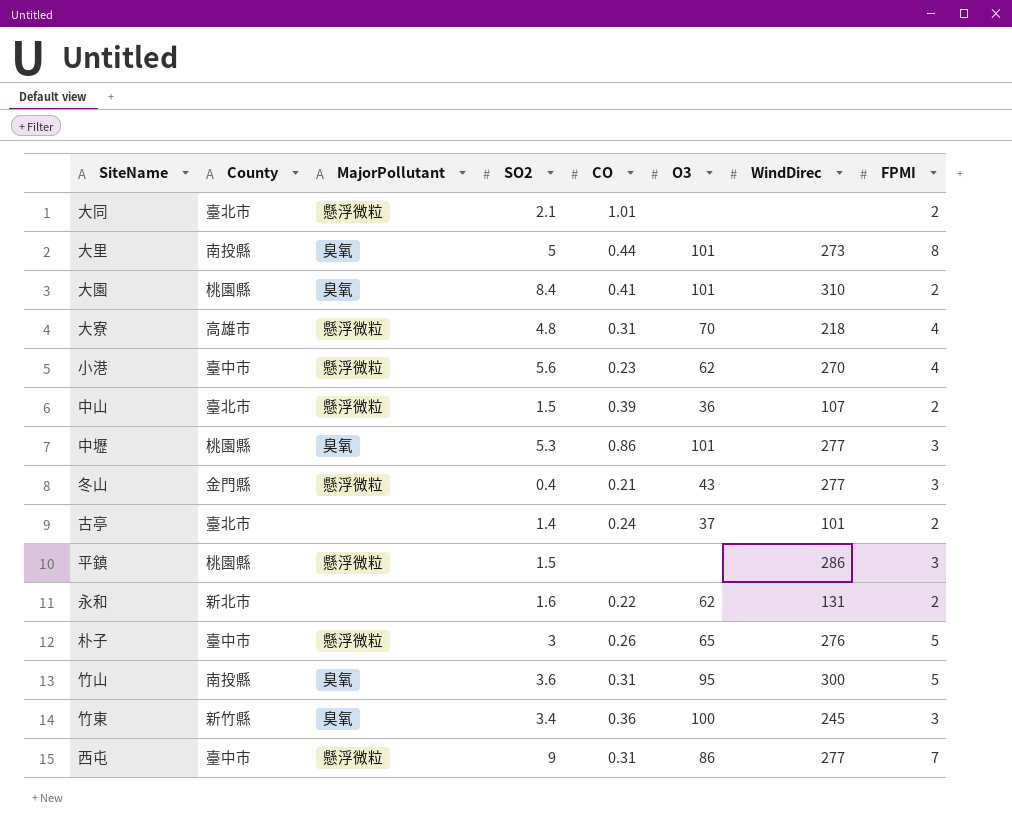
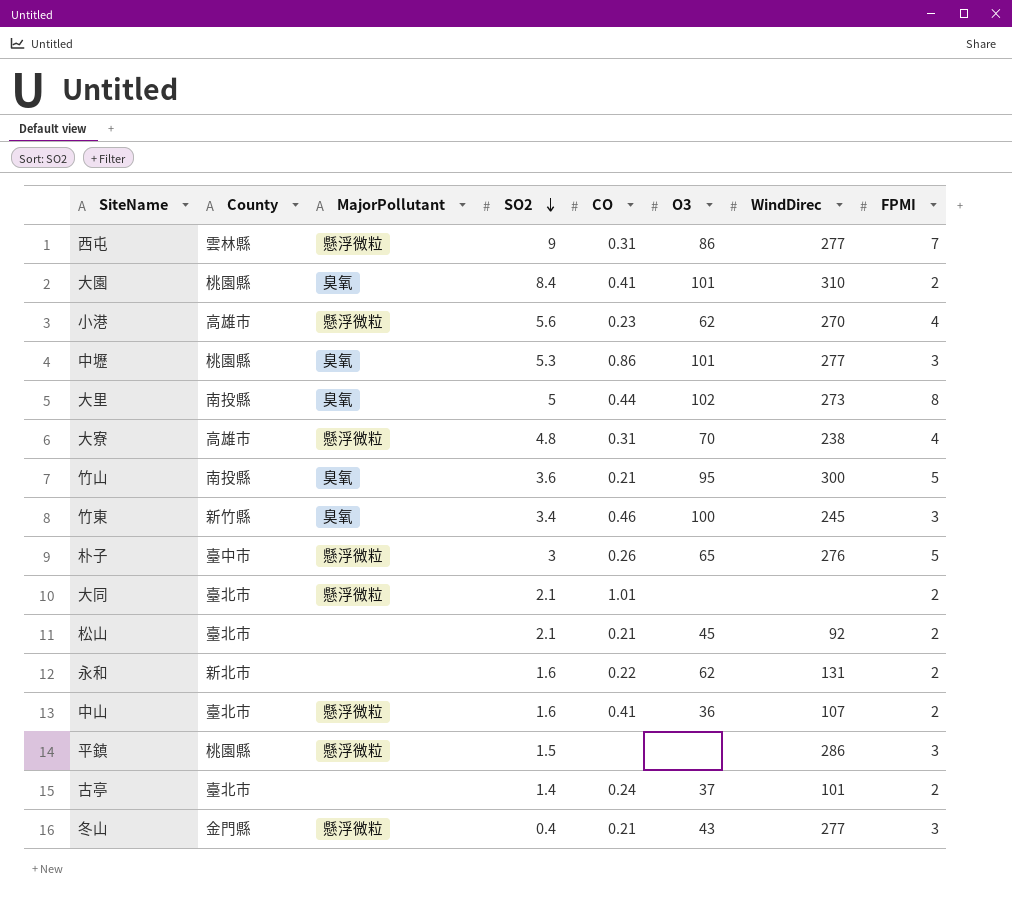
row order: none -> SO2 descending
西屯 | County: 臺中市 -> 雲林縣
小港 | County: 臺中市 -> 高雄市
大里 | O3: 101 -> 102
大寮 | WindDirec: 218 -> 238
竹山 | CO: 0.31 -> 0.21
竹東 | CO: 0.36 -> 0.46
row 松山: none -> 臺北市 | none | 2.1 | 0.21 | 45 | 92 | 2
中山 | SO2: 1.5 -> 1.6
中山 | CO: 0.39 -> 0.41

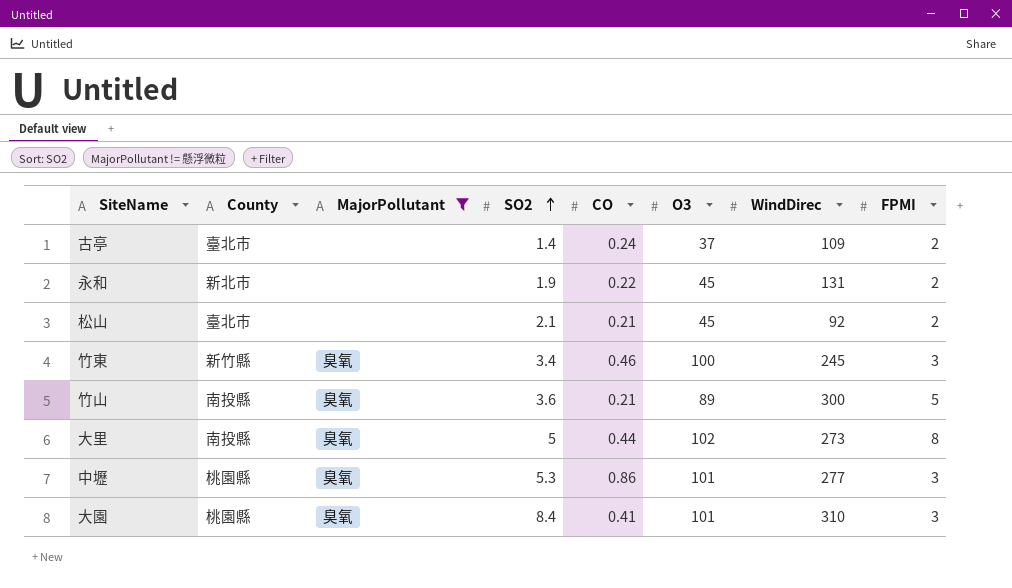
filter: none -> MajorPollutant != 懸浮微粒
row order: SO2 descending -> SO2 ascending
古亭 | WindDirec: 101 -> 109
永和 | SO2: 1.6 -> 1.9
永和 | O3: 62 -> 45
竹山 | O3: 95 -> 89
大園 | FPMI: 2 -> 3

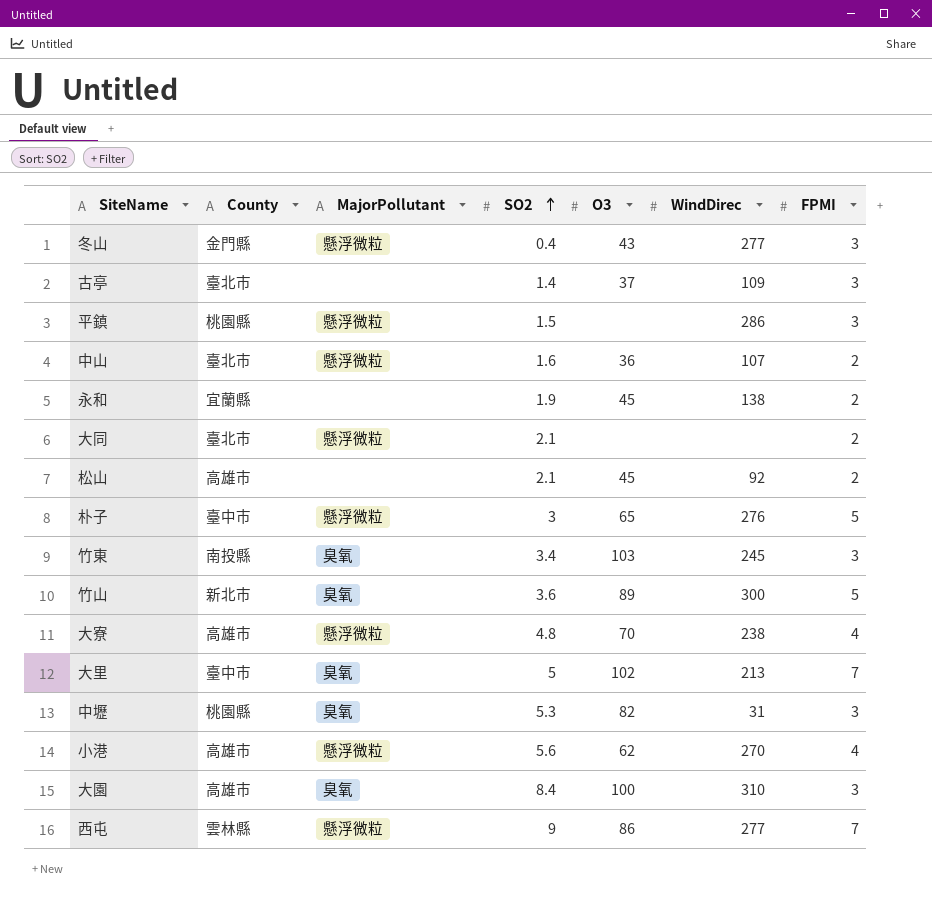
filter: MajorPollutant != 懸浮微粒 -> none
column CO | position: 5 -> none
古亭 | FPMI: 2 -> 3
永和 | County: 新北市 -> 宜蘭縣
永和 | WindDirec: 131 -> 138
松山 | County: 臺北市 -> 高雄市
竹東 | County: 新竹縣 -> 南投縣
竹東 | O3: 100 -> 103
竹山 | County: 南投縣 -> 新北市
大里 | County: 南投縣 -> 臺中市
大里 | WindDirec: 273 -> 213
大里 | FPMI: 8 -> 7
中壢 | O3: 101 -> 82
中壢 | WindDirec: 277 -> 31
大園 | County: 桃園縣 -> 高雄市
大園 | O3: 101 -> 100

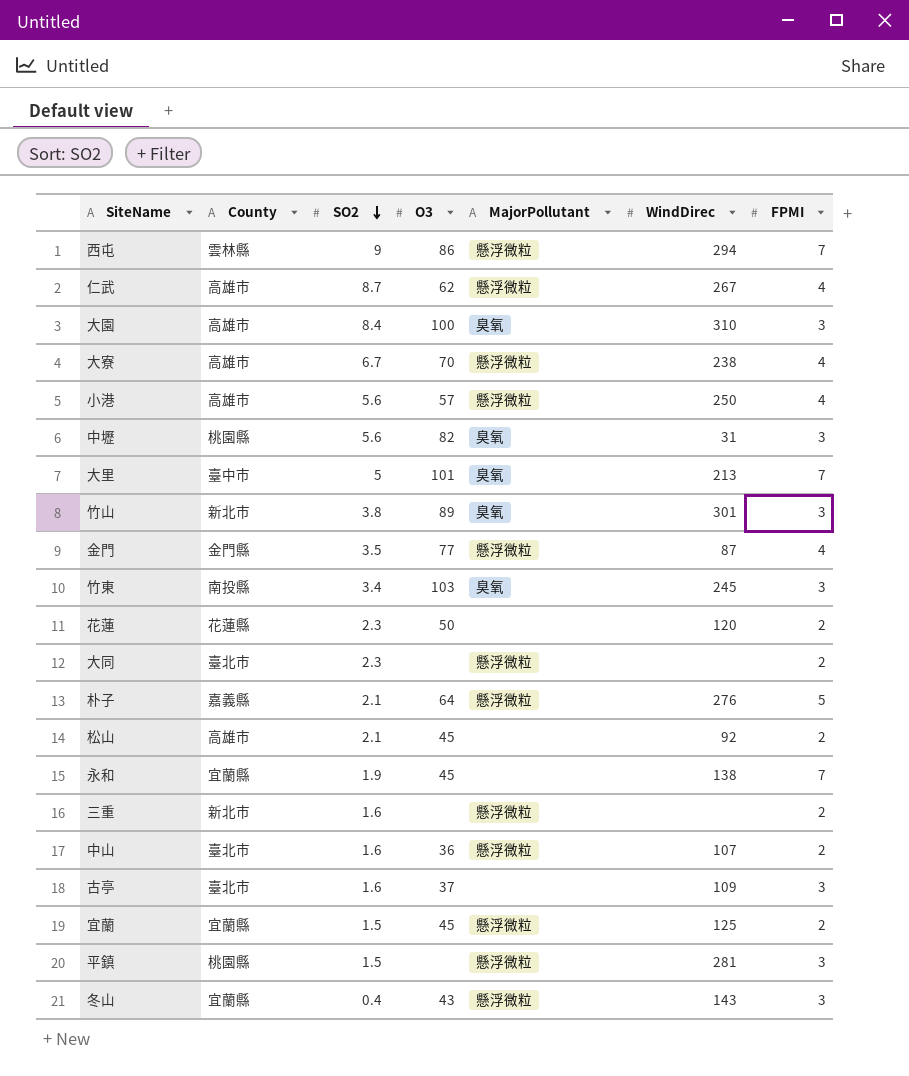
row order: SO2 ascending -> SO2 descending
column MajorPollutant | position: 3 -> 5
西屯 | WindDirec: 277 -> 294
row 仁武: none -> 高雄市 | 8.7 | 62 | 懸浮微粒 | 267 | 4
大寮 | SO2: 4.8 -> 6.7
小港 | O3: 62 -> 57
小港 | WindDirec: 270 -> 250
中壢 | SO2: 5.3 -> 5.6
大里 | O3: 102 -> 101
竹山 | SO2: 3.6 -> 3.8
竹山 | WindDirec: 300 -> 301
竹山 | FPMI: 5 -> 3
row 金門: none -> 金門縣 | 3.5 | 77 | 懸浮微粒 | 87 | 4
row 花蓮: none -> 花蓮縣 | 2.3 | 50 | none | 120 | 2
大同 | SO2: 2.1 -> 2.3
朴子 | County: 臺中市 -> 嘉義縣
朴子 | SO2: 3 -> 2.1
朴子 | O3: 65 -> 64
永和 | FPMI: 2 -> 7
row 三重: none -> 新北市 | 1.6 | none | 懸浮微粒 | none | 2
古亭 | SO2: 1.4 -> 1.6
row 宜蘭: none -> 宜蘭縣 | 1.5 | 45 | 懸浮微粒 | 125 | 2
平鎮 | WindDirec: 286 -> 281
冬山 | County: 金門縣 -> 宜蘭縣
冬山 | WindDirec: 277 -> 143

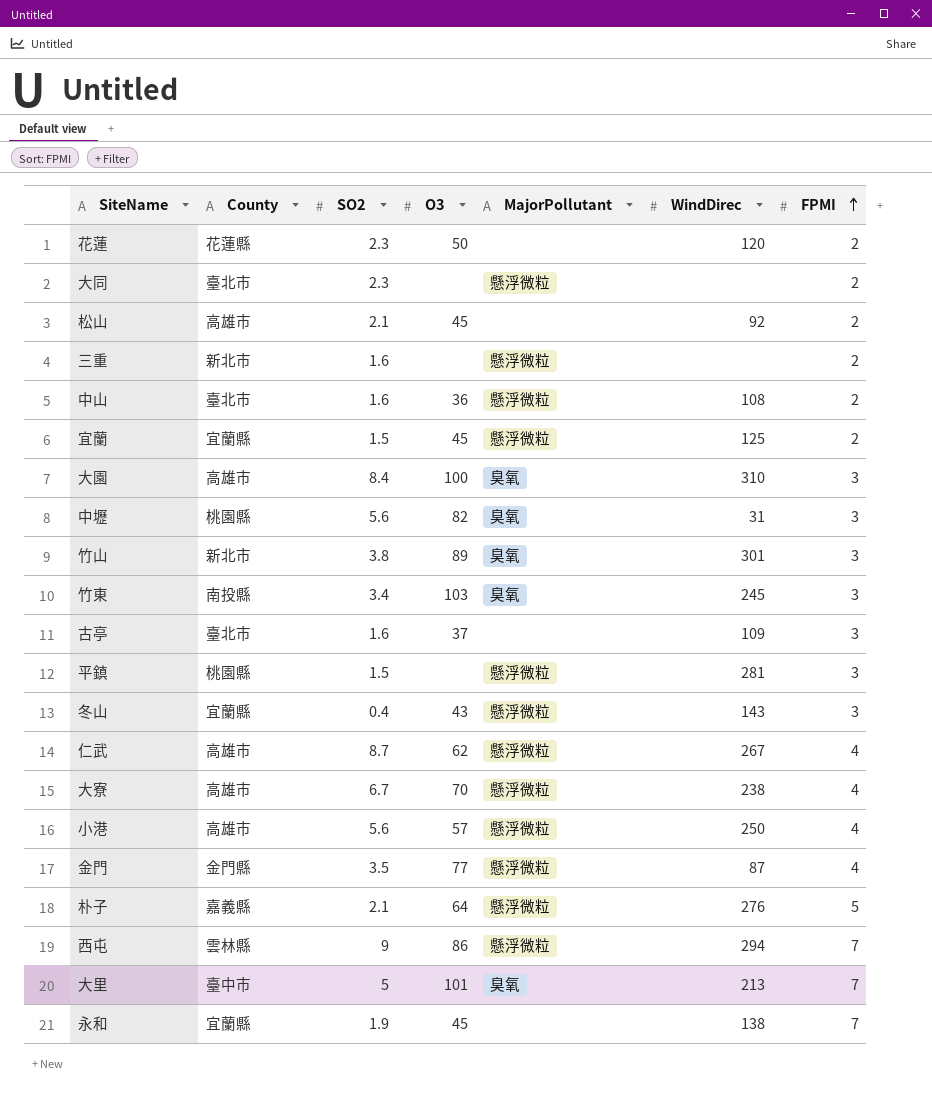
row order: SO2 descending -> FPMI ascending
中山 | WindDirec: 107 -> 108

